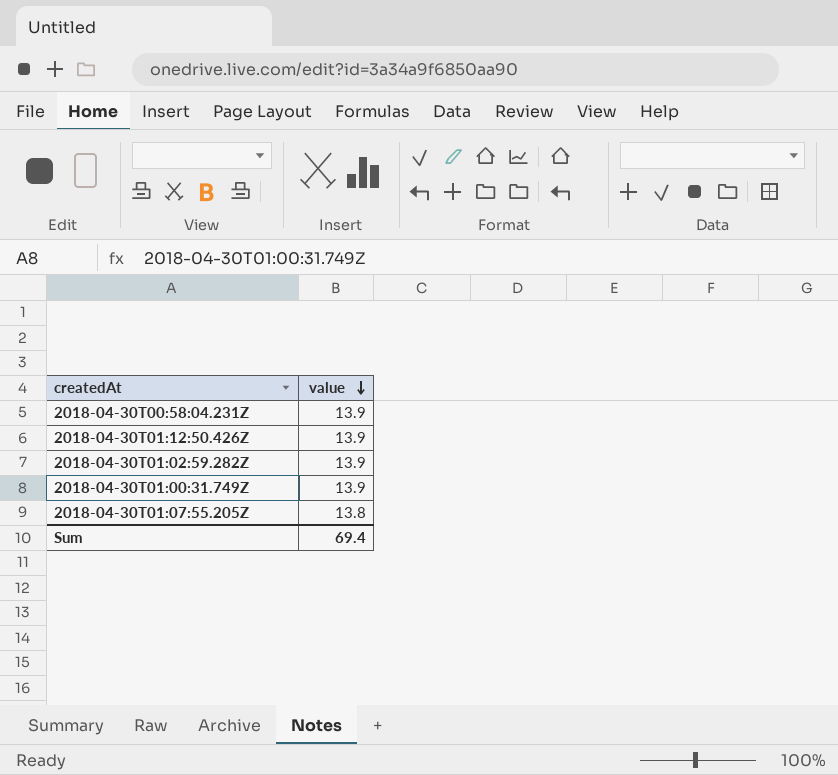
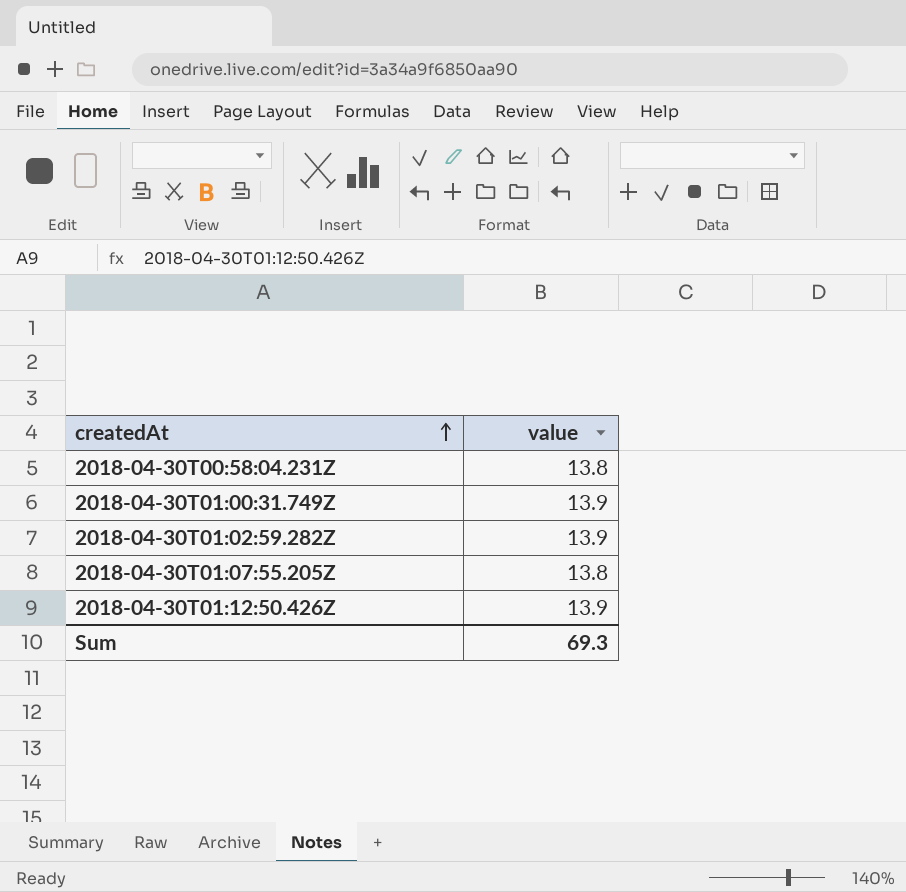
row order: value descending -> createdAt ascending
2018-04-30T00:58:04.231Z | value: 13.9 -> 13.8
Sum | value: 69.4 -> 69.3

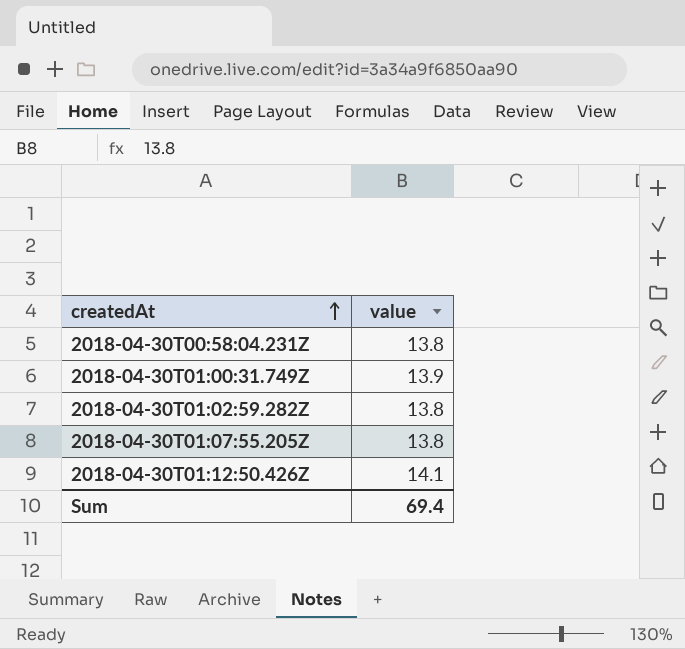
2018-04-30T01:02:59.282Z | value: 13.9 -> 13.8
2018-04-30T01:12:50.426Z | value: 13.9 -> 14.1
Sum | value: 69.3 -> 69.4

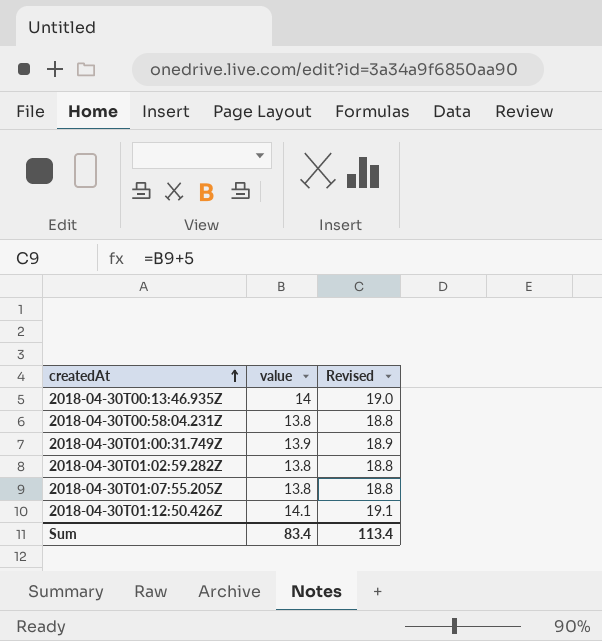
column Revised | formula: none -> [value] + 5
row 2018-04-30T00:13:46.935Z: none -> 14 | 19.0
Sum | value: 69.4 -> 83.4

